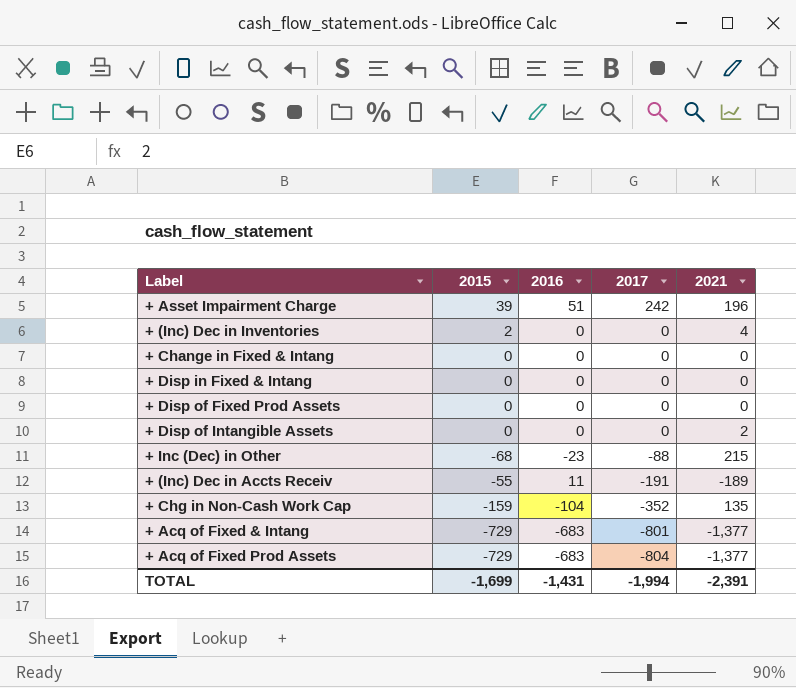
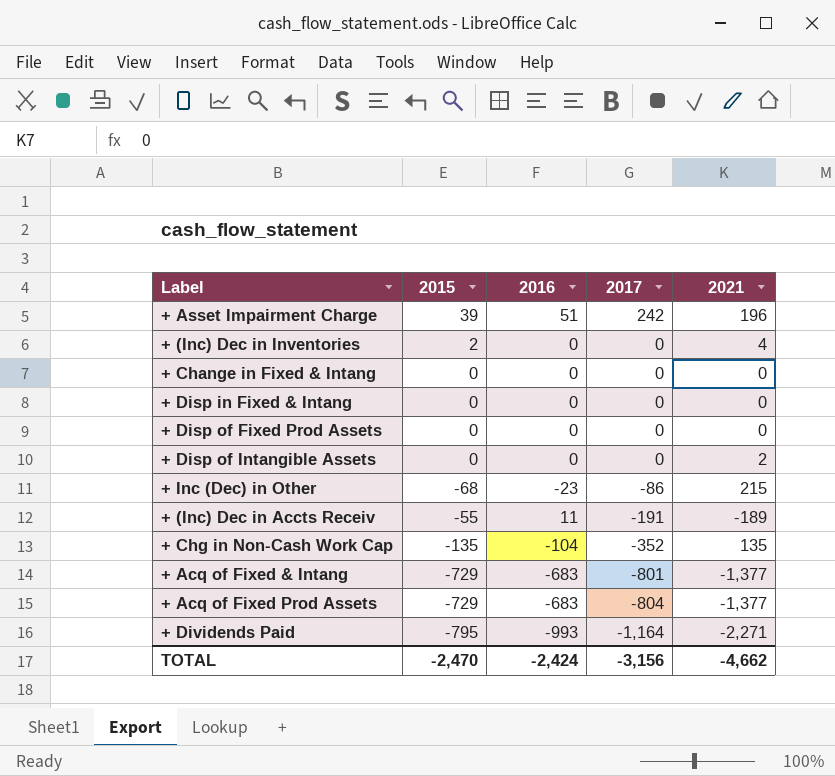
+ Inc (Dec) in Other | 2017: -88 -> -86
+ Chg in Non-Cash Work Cap | 2015: -159 -> -135
row + Dividends Paid: none -> -795 | -993 | -1,164 | -2,271
TOTAL | 2015: -1,699 -> -2,470
TOTAL | 2016: -1,431 -> -2,424
TOTAL | 2017: -1,994 -> -3,156
TOTAL | 2021: -2,391 -> -4,662

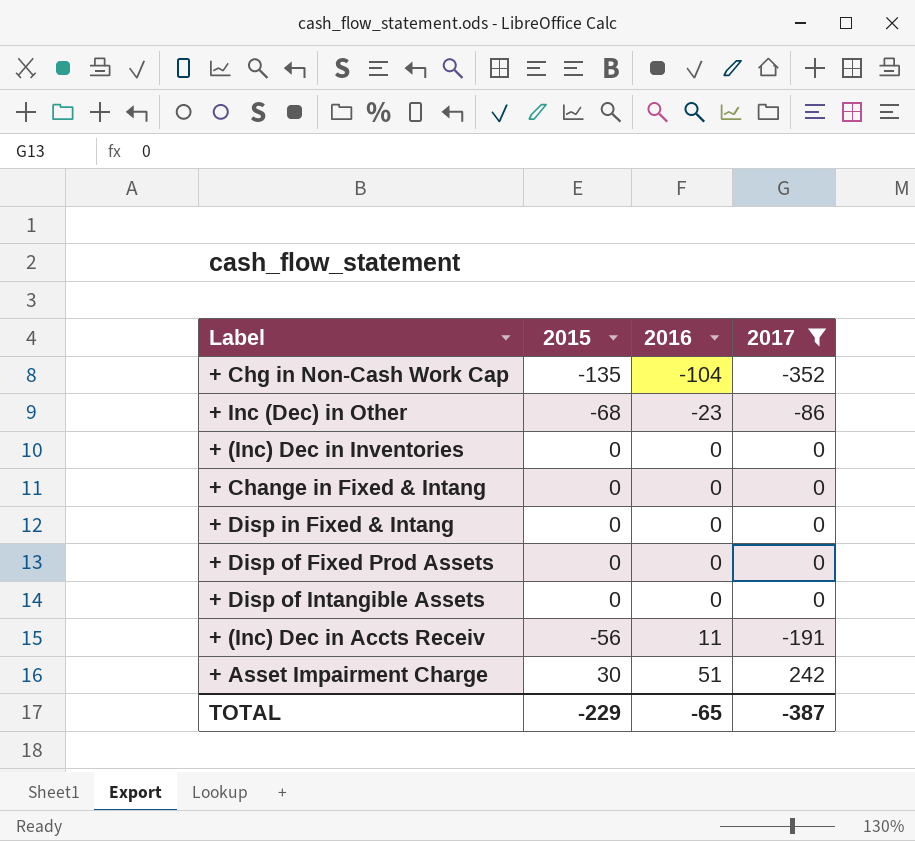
filter: none -> 2017 >= -352
row order: 2017 descending -> 2016 ascending
column 2021 | position: 5 -> none
+ (Inc) Dec in Inventories | 2015: 2 -> 0
+ (Inc) Dec in Accts Receiv | 2015: -55 -> -56
+ Asset Impairment Charge | 2015: 39 -> 30
TOTAL | 2015: -2,470 -> -229
TOTAL | 2016: -2,424 -> -65
TOTAL | 2017: -3,156 -> -387

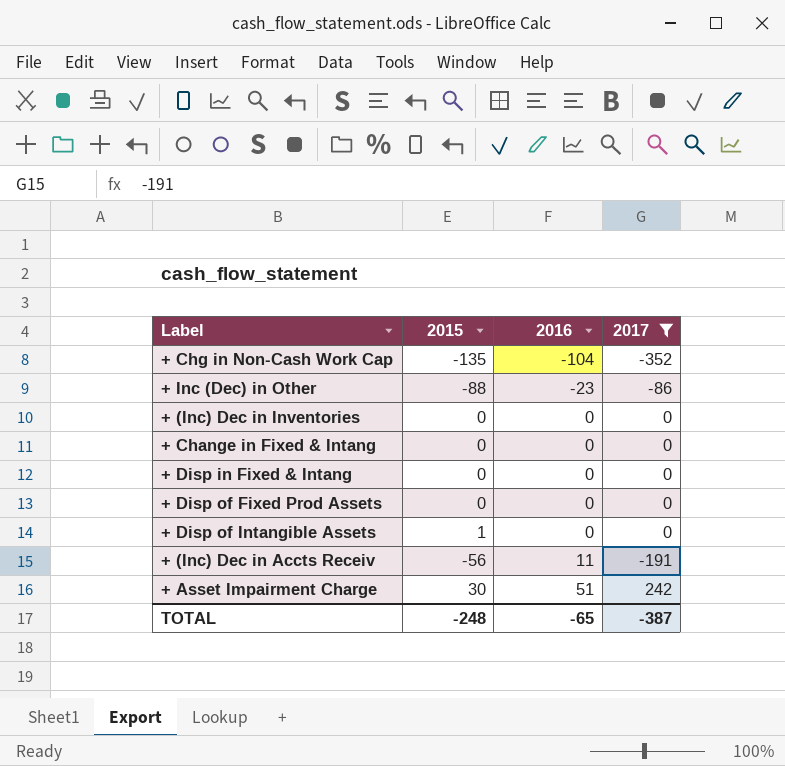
+ Inc (Dec) in Other | 2015: -68 -> -88
+ Disp of Intangible Assets | 2015: 0 -> 1
TOTAL | 2015: -229 -> -248

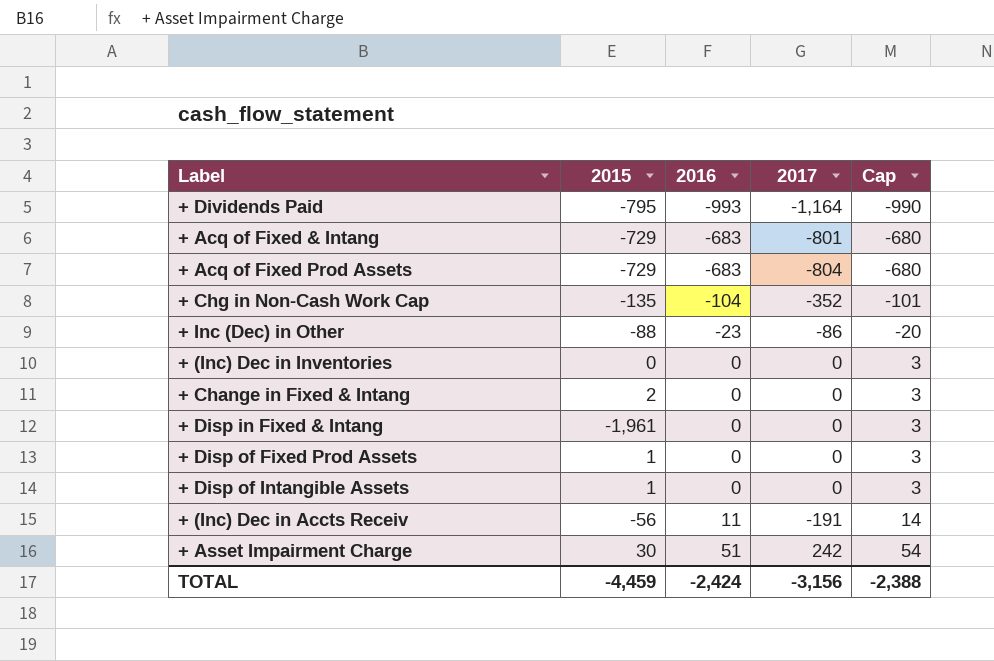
filter: 2017 >= -352 -> none
column Cap | formula: none -> [2016] + 3
+ Change in Fixed & Intang | 2015: 0 -> 2
+ Disp in Fixed & Intang | 2015: 0 -> -1,961
+ Disp of Fixed Prod Assets | 2015: 0 -> 1
TOTAL | 2015: -248 -> -4,459
TOTAL | 2016: -65 -> -2,424
TOTAL | 2017: -387 -> -3,156

